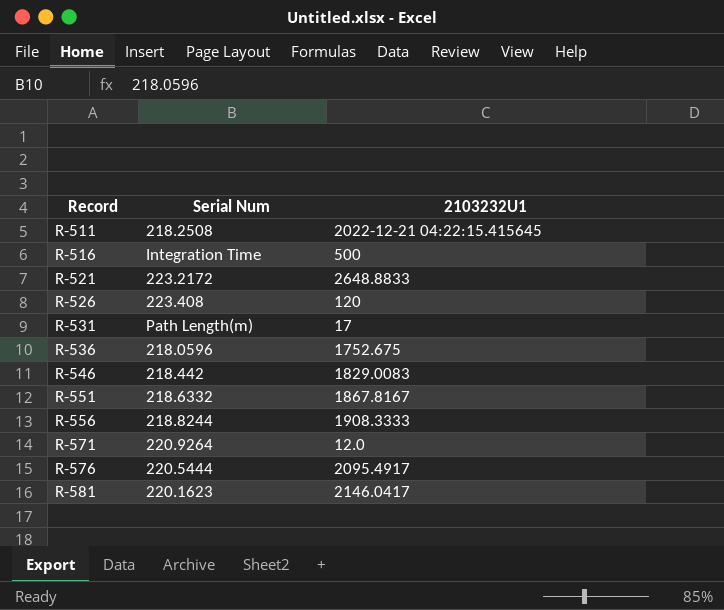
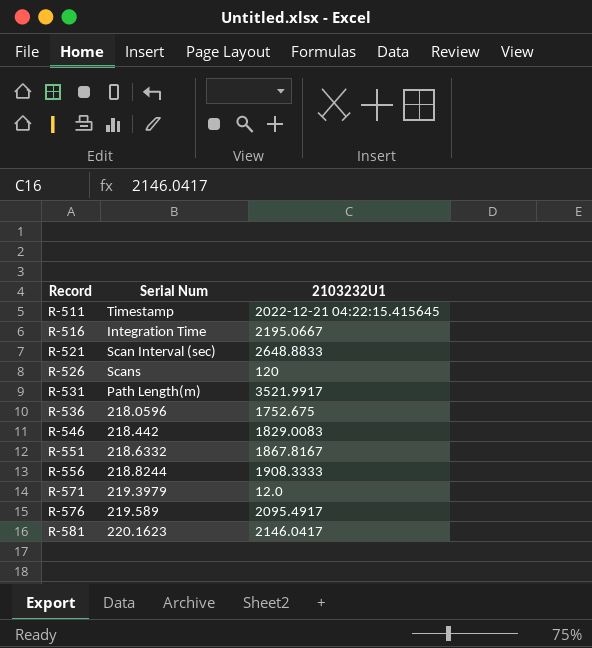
R-511 | Serial Num: 218.2508 -> Timestamp
R-516 | 2103232U1: 500 -> 2195.0667
R-521 | Serial Num: 223.2172 -> Scan Interval (sec)
R-526 | Serial Num: 223.408 -> Scans
R-531 | 2103232U1: 17 -> 3521.9917
R-571 | Serial Num: 220.9264 -> 219.3979
R-576 | Serial Num: 220.5444 -> 219.589

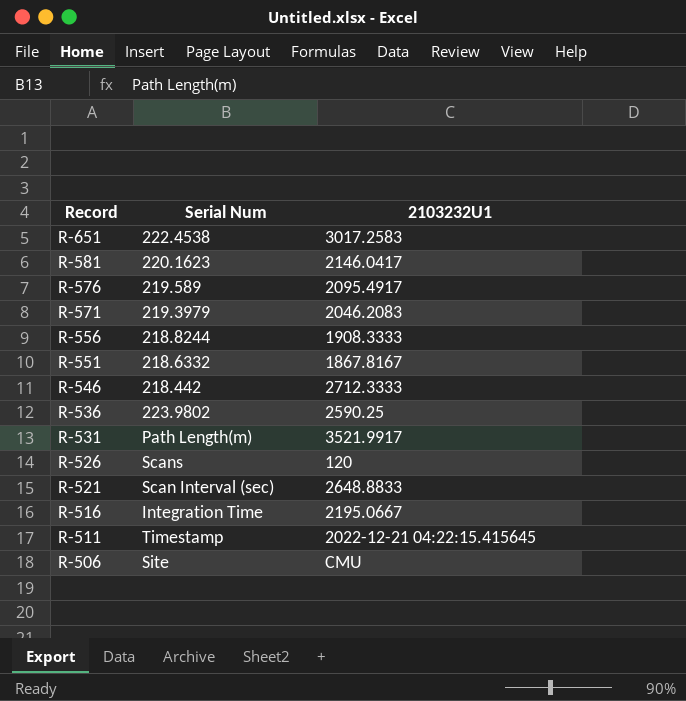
row order: Record ascending -> Record descending
row R-651: none -> 222.4538 | 3017.2583
R-571 | 2103232U1: 12.0 -> 2046.2083
R-546 | 2103232U1: 1829.0083 -> 2712.3333
R-536 | Serial Num: 218.0596 -> 223.9802
R-536 | 2103232U1: 1752.675 -> 2590.25
row R-506: none -> Site | CMU

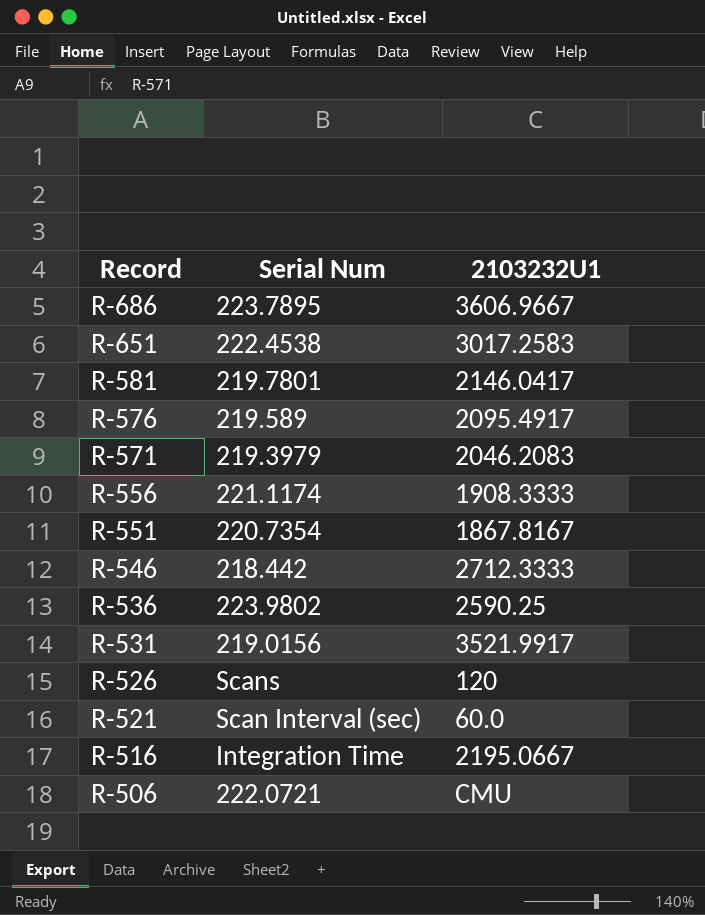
row R-511: Timestamp | 2022-12-21 04:22:15.415645 -> none
row R-686: none -> 223.7895 | 3606.9667
R-581 | Serial Num: 220.1623 -> 219.7801
R-556 | Serial Num: 218.8244 -> 221.1174
R-551 | Serial Num: 218.6332 -> 220.7354
R-531 | Serial Num: Path Length(m) -> 219.0156
R-521 | 2103232U1: 2648.8833 -> 60.0
R-506 | Serial Num: Site -> 222.0721

